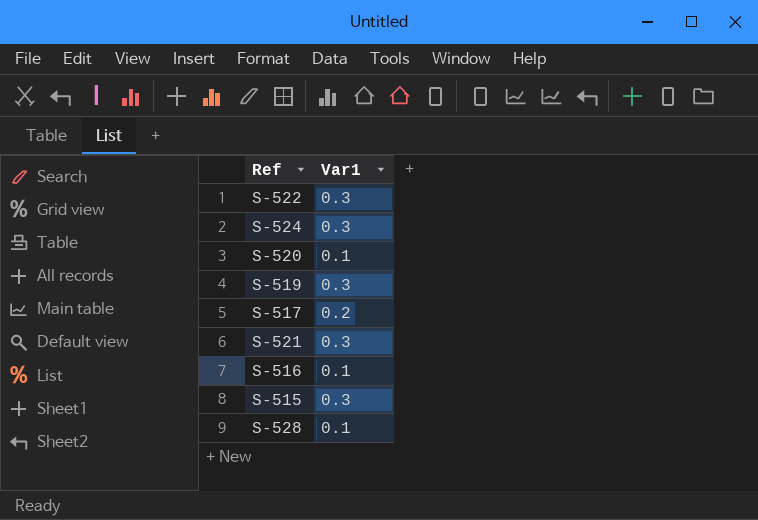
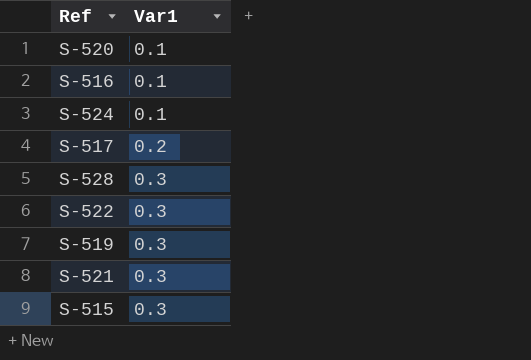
row order: none -> Var1 ascending
S-524 | Var1: 0.3 -> 0.1
S-528 | Var1: 0.1 -> 0.3

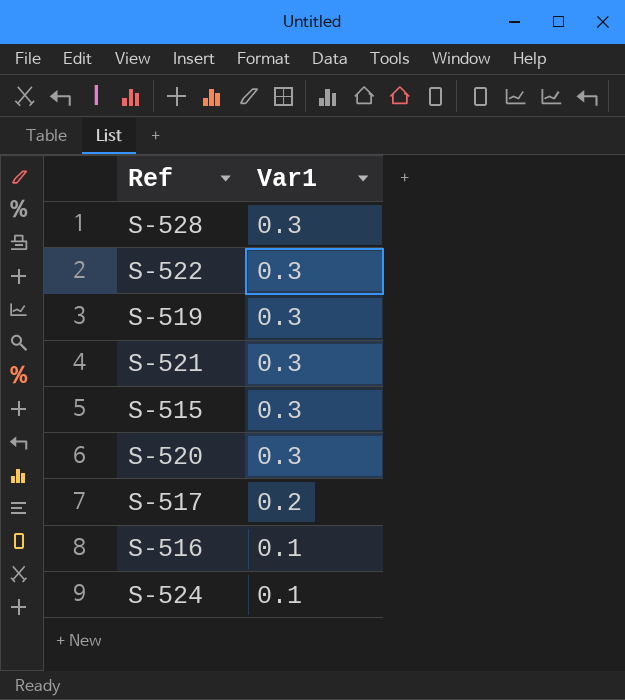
row order: Var1 ascending -> Var1 descending
S-520 | Var1: 0.1 -> 0.3

